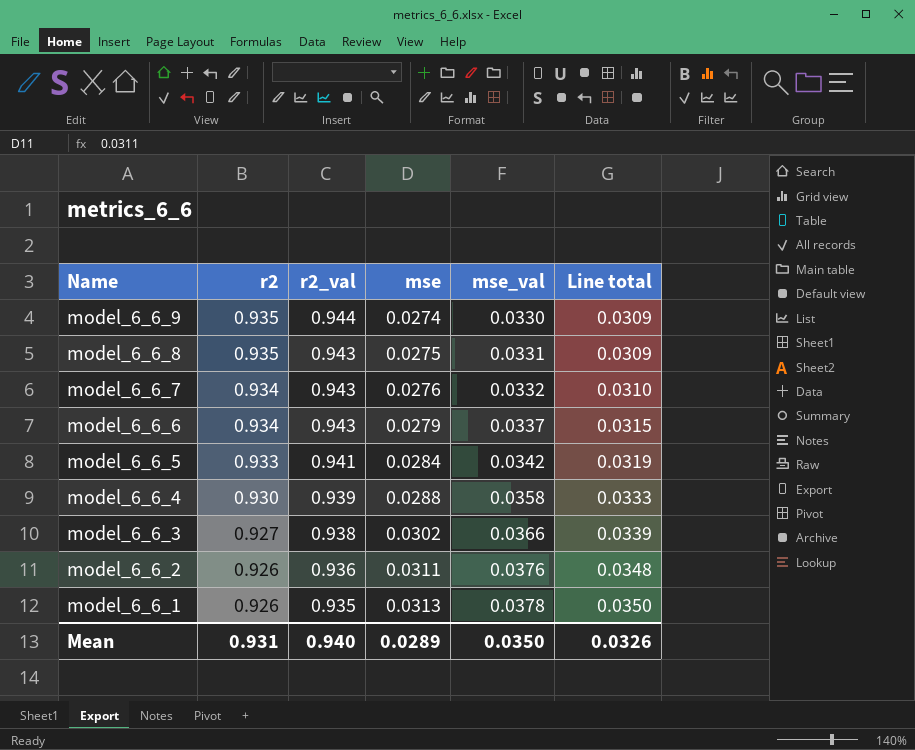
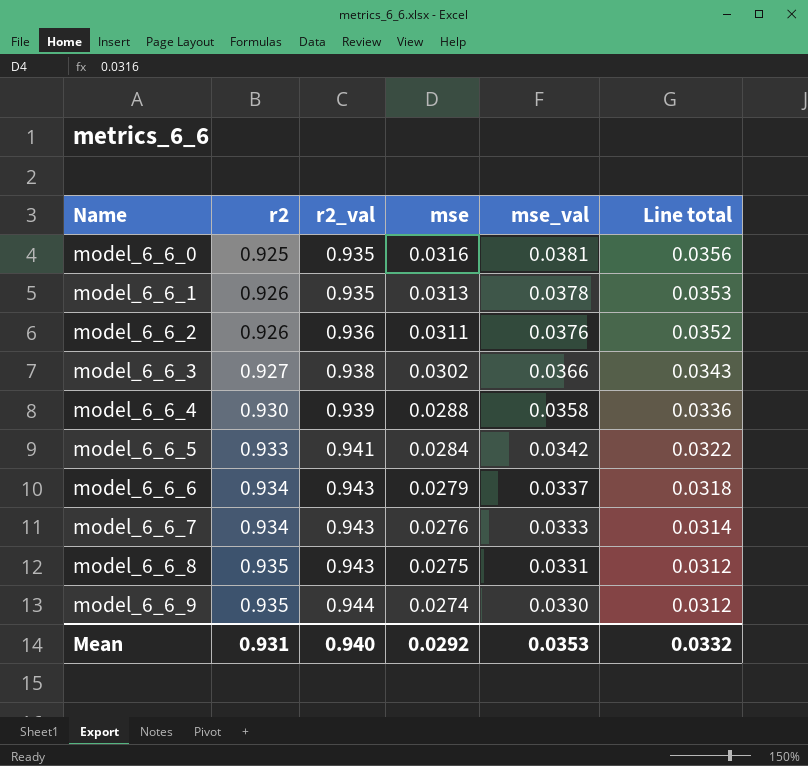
row order: Name descending -> Name ascending
column Line total | formula: [r2] * [mse_val] -> [r2_val] * [mse_val]
row model_6_6_0: none -> 0.925 | 0.935 | 0.0316 | 0.0381 | 0.0356
model_6_6_7 | mse_val: 0.0332 -> 0.0333
Mean | mse: 0.0289 -> 0.0292
Mean | mse_val: 0.0350 -> 0.0353
Mean | Line total: 0.0326 -> 0.0332

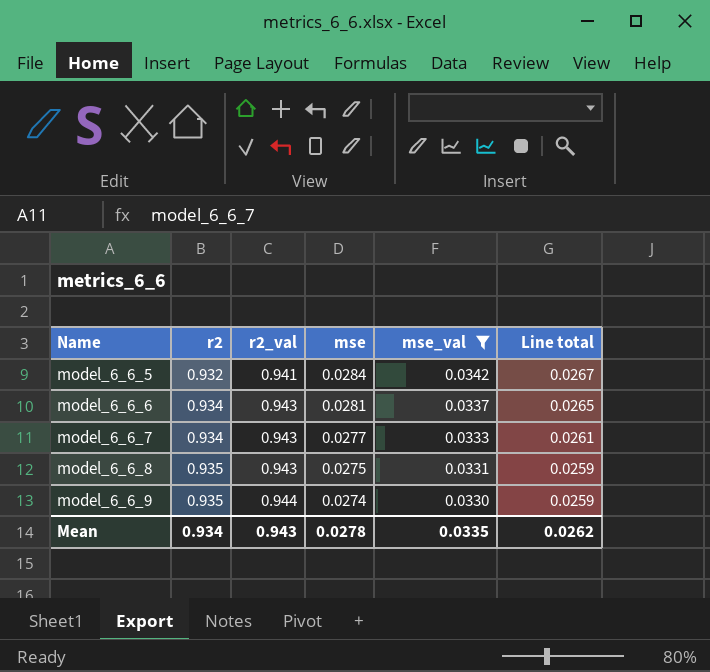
filter: none -> mse_val <= 0.0342
column Line total | formula: [r2_val] * [mse_val] -> [r2_val] * [mse]
model_6_6_5 | r2: 0.933 -> 0.932
model_6_6_6 | mse: 0.0279 -> 0.0281
model_6_6_7 | mse: 0.0276 -> 0.0277
Mean | r2: 0.931 -> 0.934
Mean | r2_val: 0.940 -> 0.943
Mean | mse: 0.0292 -> 0.0278
Mean | mse_val: 0.0353 -> 0.0335
Mean | Line total: 0.0332 -> 0.0262

